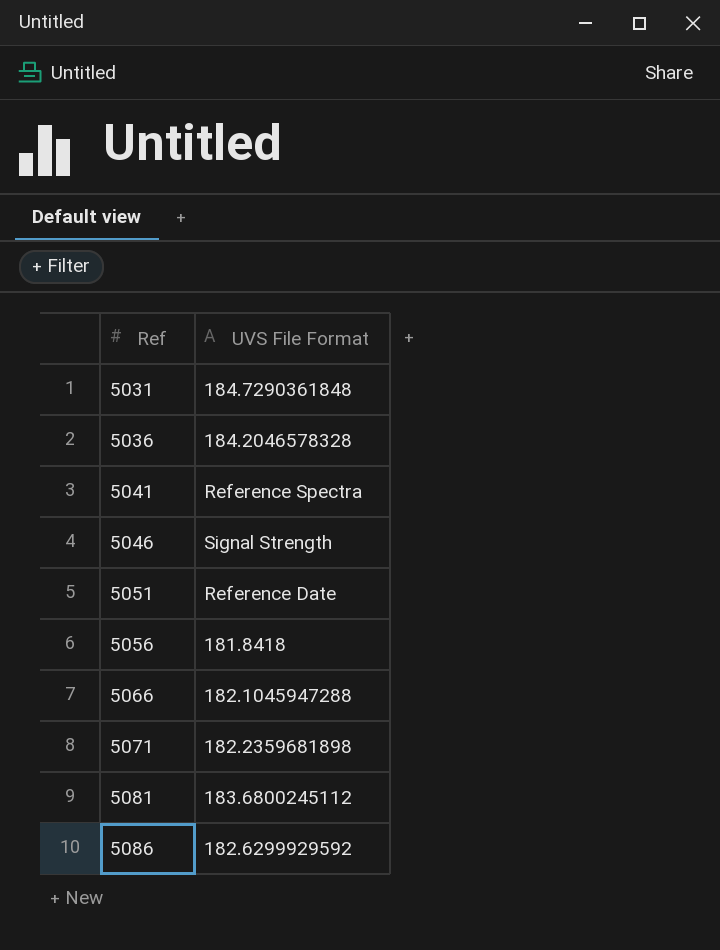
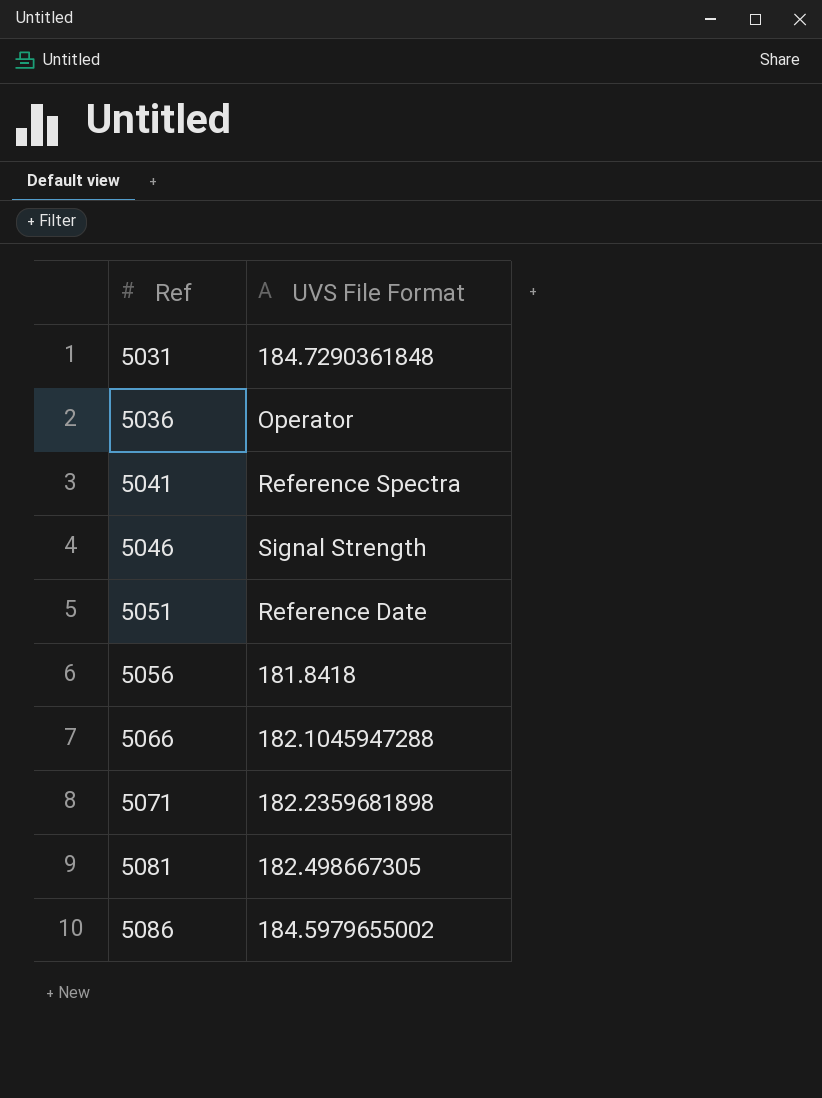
5036 | UVS File Format: 184.2046578328 -> Operator
5081 | UVS File Format: 183.6800245112 -> 182.498667305
5086 | UVS File Format: 182.6299929592 -> 184.5979655002

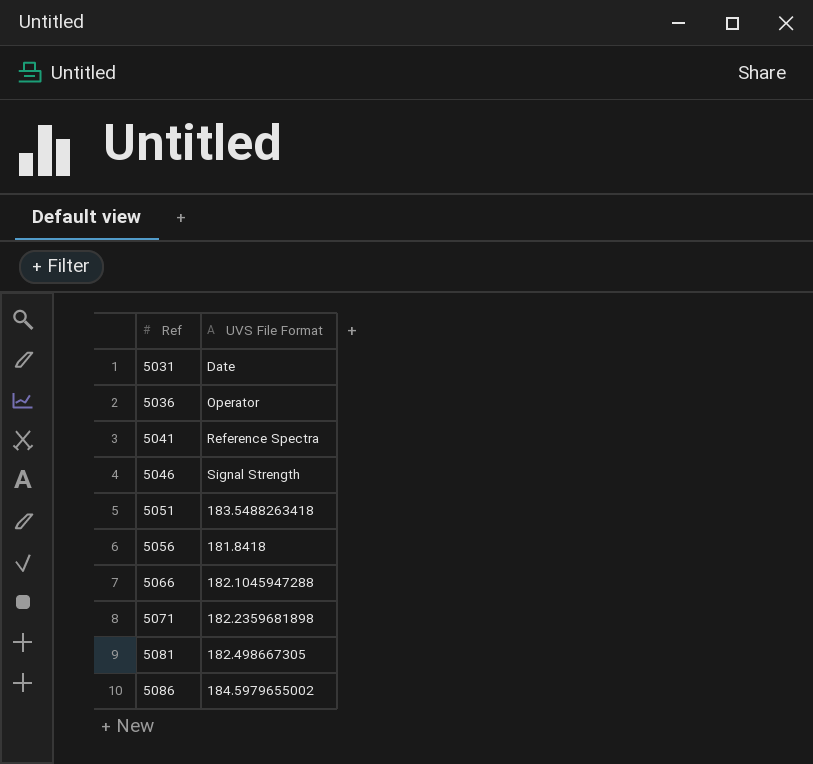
5031 | UVS File Format: 184.7290361848 -> Date
5051 | UVS File Format: Reference Date -> 183.5488263418

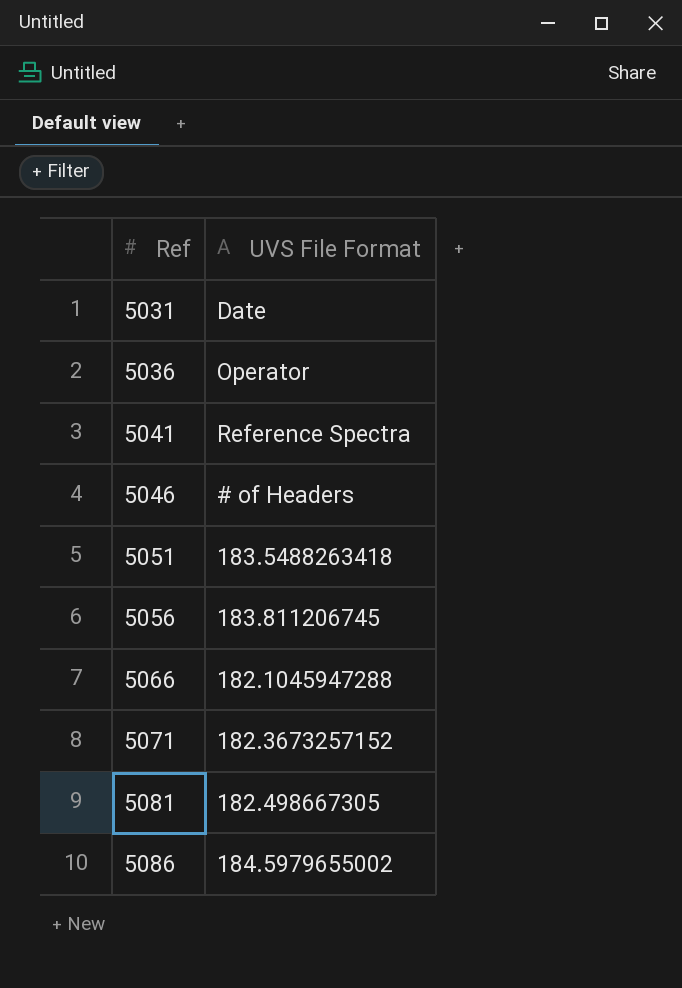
5046 | UVS File Format: Signal Strength -> # of Headers
5056 | UVS File Format: 181.8418 -> 183.811206745
5071 | UVS File Format: 182.2359681898 -> 182.3673257152

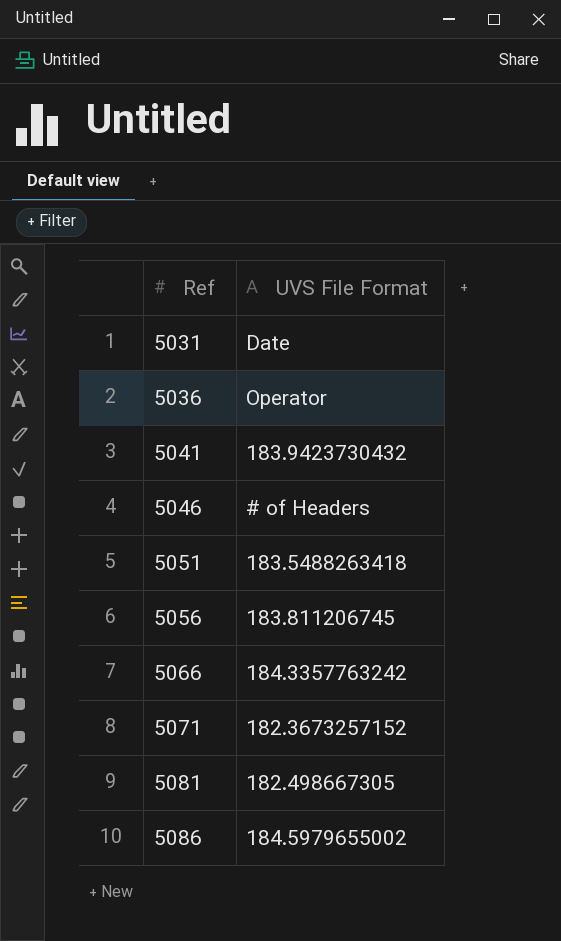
5041 | UVS File Format: Reference Spectra -> 183.9423730432
5066 | UVS File Format: 182.1045947288 -> 184.3357763242

